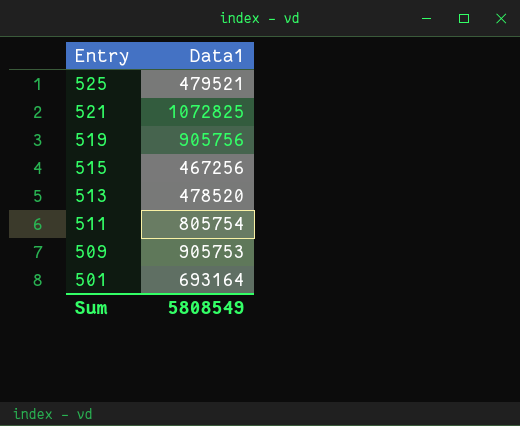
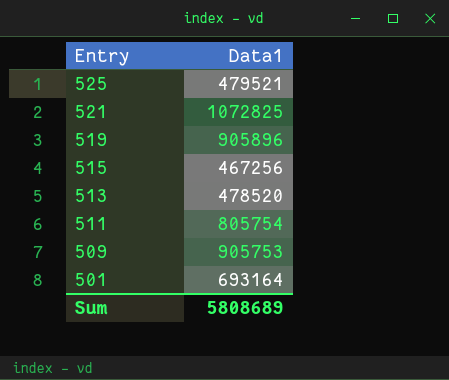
519 | Data1: 905756 -> 905896
Sum | Data1: 5808549 -> 5808689

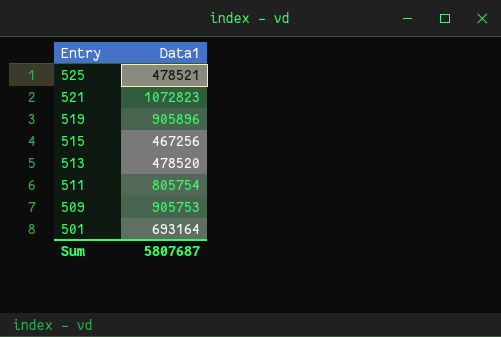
525 | Data1: 479521 -> 478521
521 | Data1: 1072825 -> 1072823
Sum | Data1: 5808689 -> 5807687

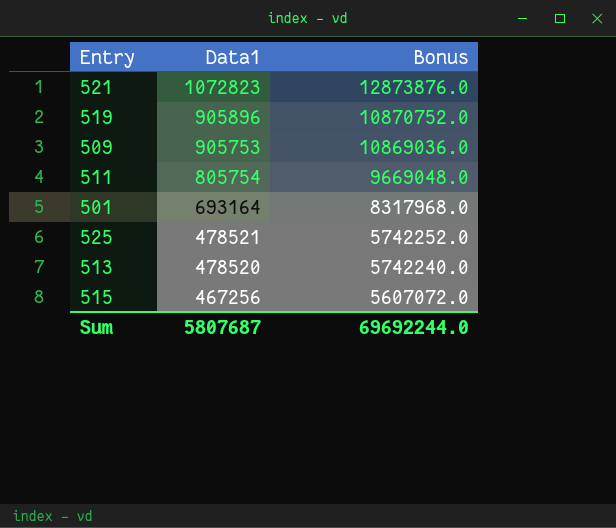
row order: Entry descending -> Data1 descending
column Bonus | formula: none -> [Data1] * 12

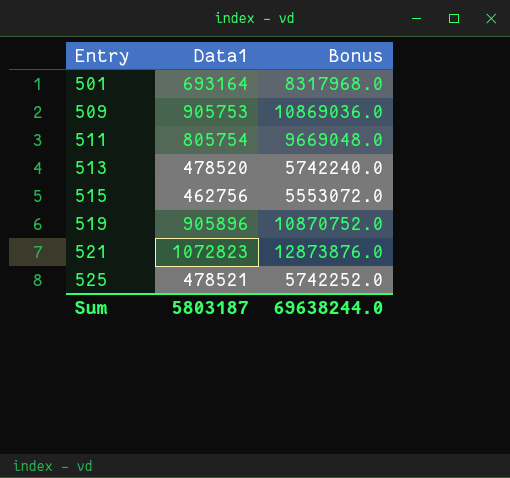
row order: Data1 descending -> Entry ascending
515 | Data1: 467256 -> 462756
515 | Bonus: 5607072.0 -> 5553072.0
Sum | Data1: 5807687 -> 5803187
Sum | Bonus: 69692244.0 -> 69638244.0

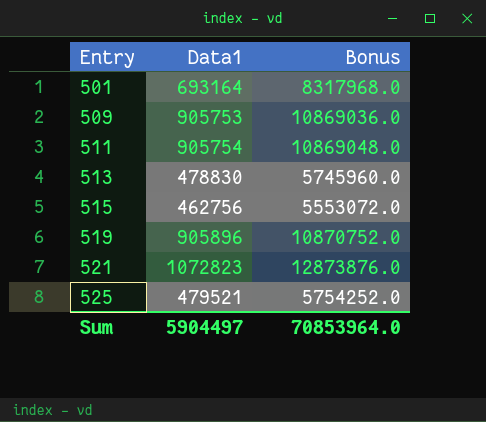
511 | Data1: 805754 -> 905754
511 | Bonus: 9669048.0 -> 10869048.0
513 | Data1: 478520 -> 478830
513 | Bonus: 5742240.0 -> 5745960.0
525 | Data1: 478521 -> 479521
525 | Bonus: 5742252.0 -> 5754252.0
Sum | Data1: 5803187 -> 5904497
Sum | Bonus: 69638244.0 -> 70853964.0

